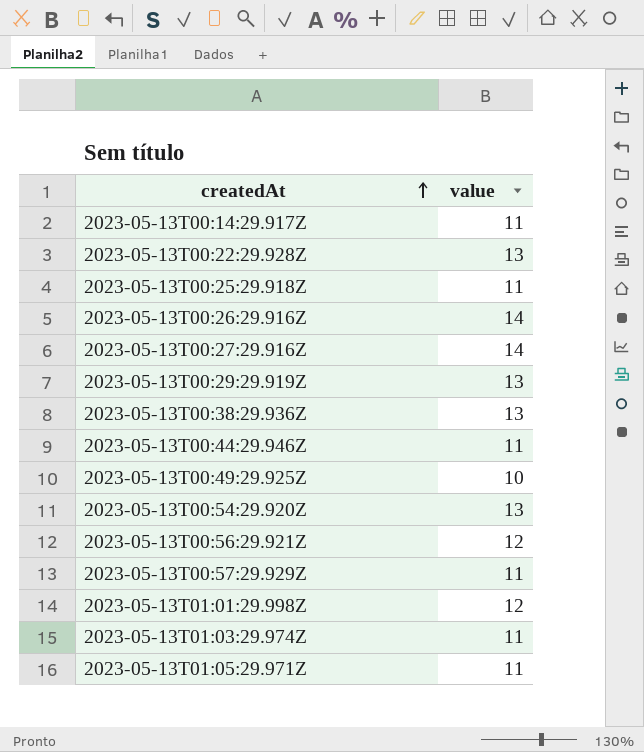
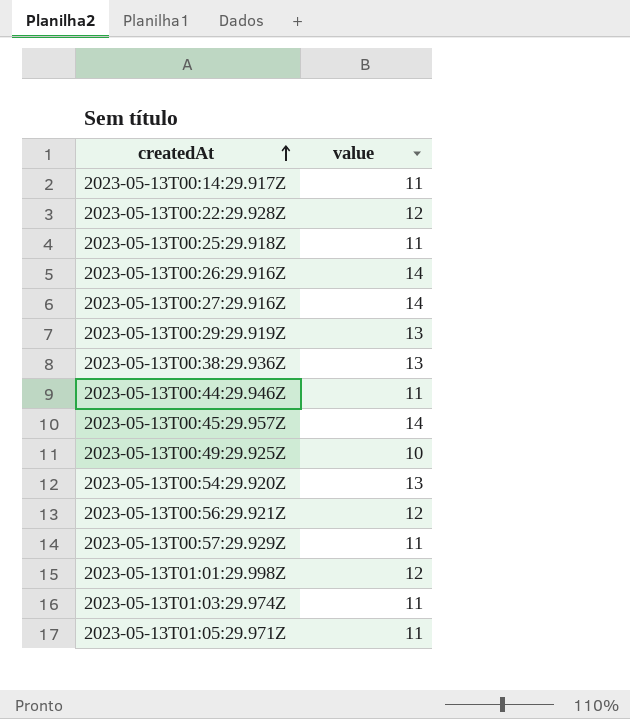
2023-05-13T00:22:29.928Z | value: 13 -> 12
row 2023-05-13T00:45:29.957Z: none -> 14

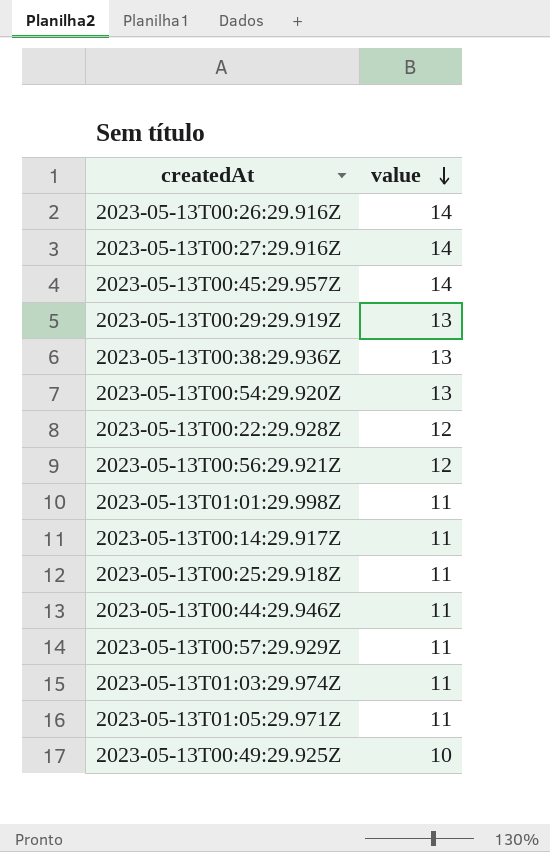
row order: createdAt ascending -> value descending
2023-05-13T01:01:29.998Z | value: 12 -> 11

